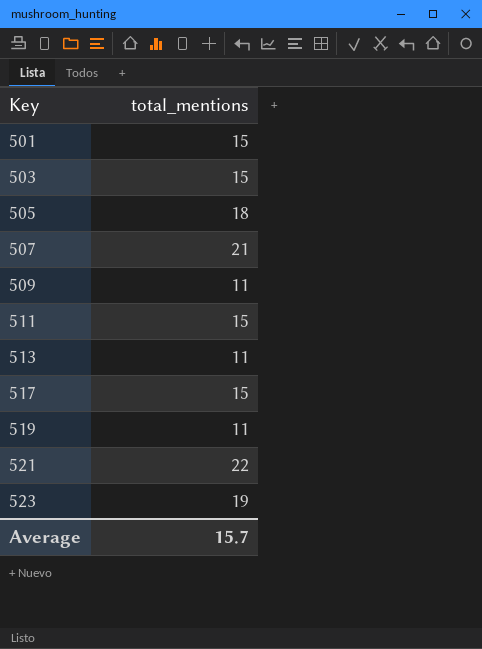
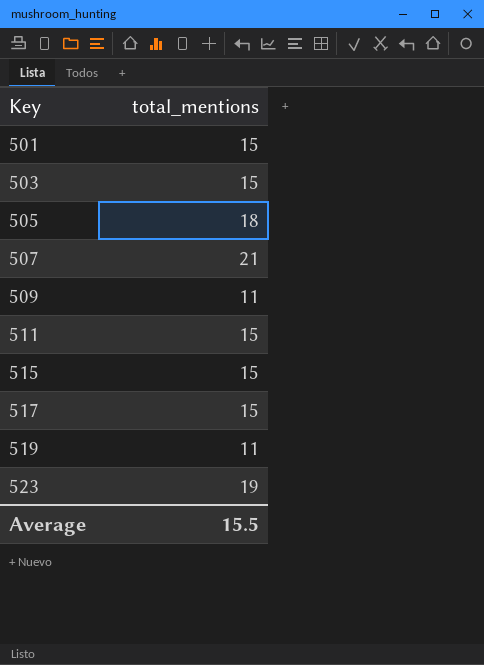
row 513: 11 -> none
row 521: 22 -> none
row 515: none -> 15
Average | total_mentions: 15.7 -> 15.5

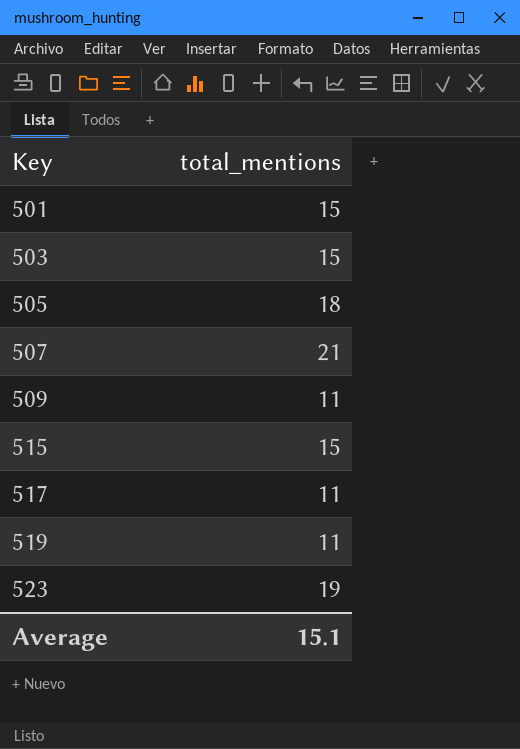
row 511: 15 -> none
517 | total_mentions: 15 -> 11
Average | total_mentions: 15.5 -> 15.1

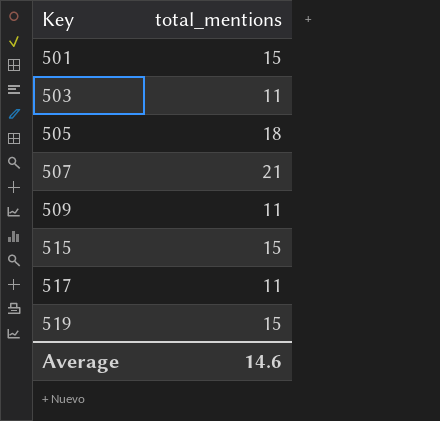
row 523: 19 -> none
503 | total_mentions: 15 -> 11
519 | total_mentions: 11 -> 15
Average | total_mentions: 15.1 -> 14.6

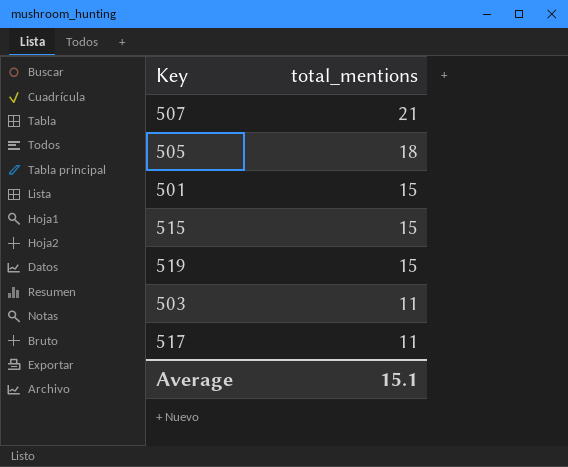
row order: Key ascending -> total_mentions descending
row 509: 11 -> none
Average | total_mentions: 14.6 -> 15.1

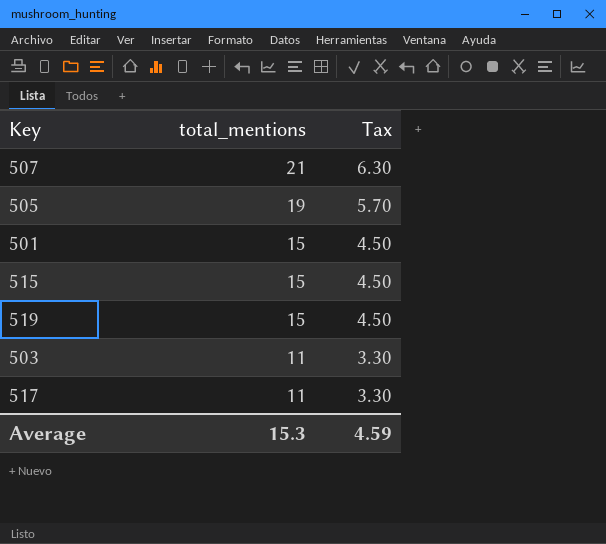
column Tax | formula: none -> [total_mentions] * 0.3
505 | total_mentions: 18 -> 19
Average | total_mentions: 15.1 -> 15.3

